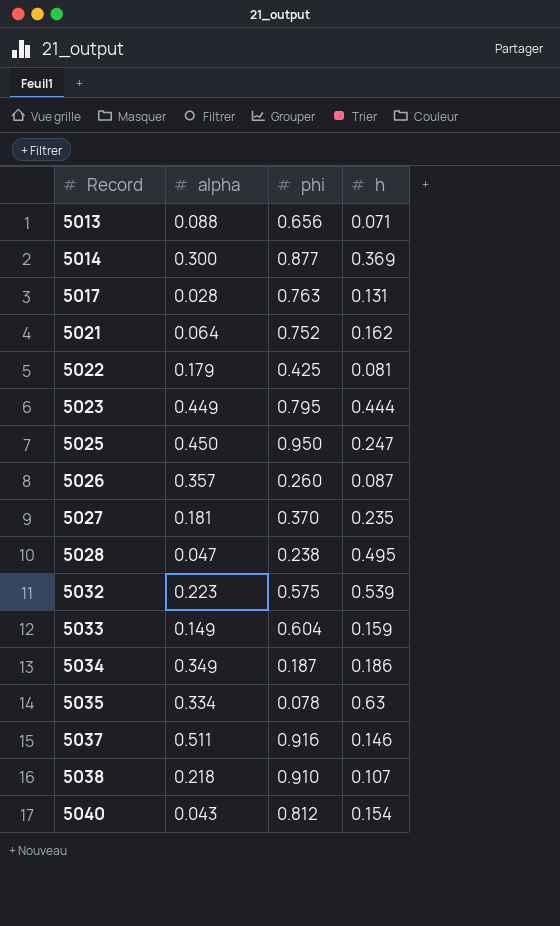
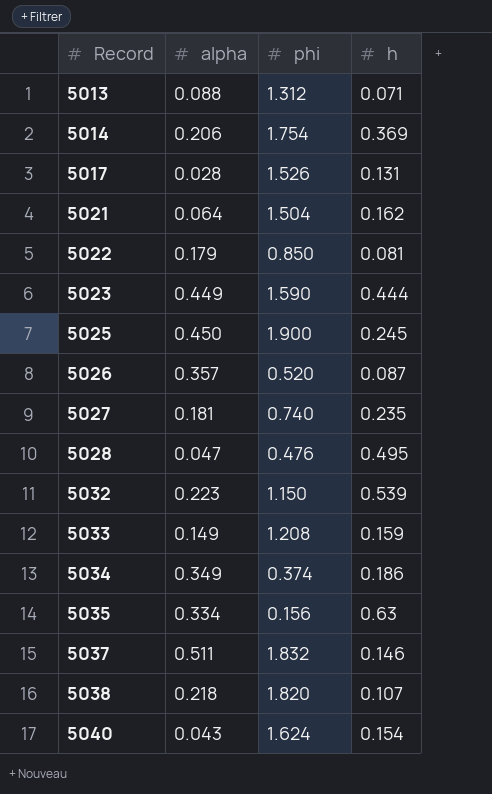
5013 | phi: 0.656 -> 1.312
5014 | alpha: 0.300 -> 0.206
5014 | phi: 0.877 -> 1.754
5017 | phi: 0.763 -> 1.526
5021 | phi: 0.752 -> 1.504
5022 | phi: 0.425 -> 0.850
5023 | phi: 0.795 -> 1.590
5025 | phi: 0.950 -> 1.900
5025 | h: 0.247 -> 0.245
5026 | phi: 0.260 -> 0.520
5027 | phi: 0.370 -> 0.740
5028 | phi: 0.238 -> 0.476
5032 | phi: 0.575 -> 1.150
5033 | phi: 0.604 -> 1.208
5034 | phi: 0.187 -> 0.374
5035 | phi: 0.078 -> 0.156
5037 | phi: 0.916 -> 1.832
5038 | phi: 0.910 -> 1.820
5040 | phi: 0.812 -> 1.624

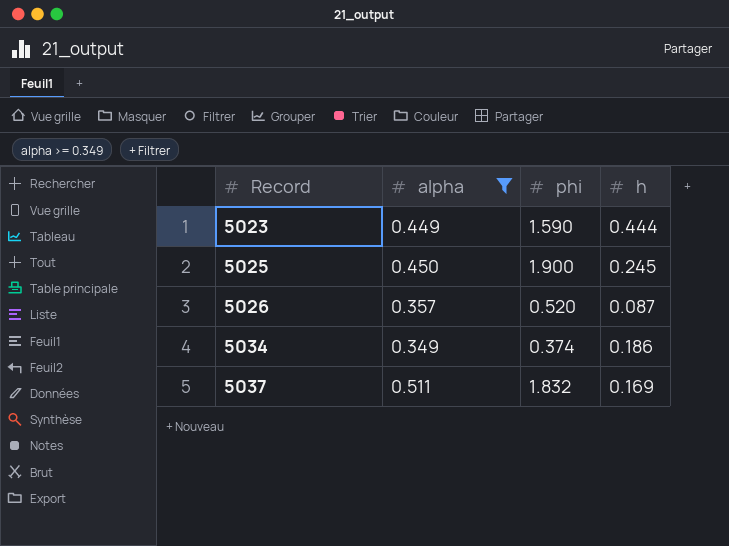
filter: none -> alpha >= 0.349
5037 | h: 0.146 -> 0.169

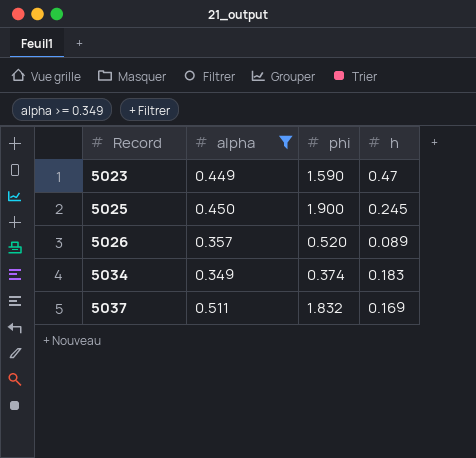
5023 | h: 0.444 -> 0.47
5026 | h: 0.087 -> 0.089
5034 | h: 0.186 -> 0.183

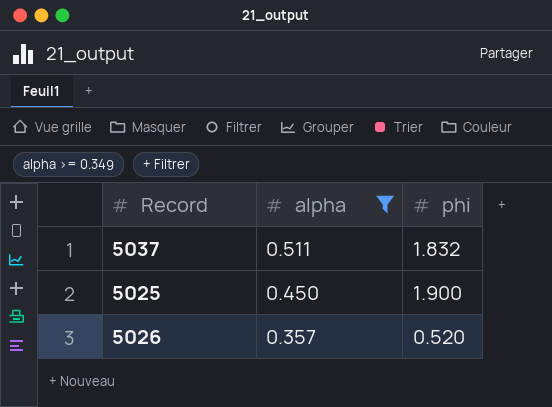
row order: Record ascending -> alpha descending
column h | position: 4 -> none
row 5023: 0.449 | 1.590 | 0.47 -> none
row 5034: 0.349 | 0.374 | 0.183 -> none

